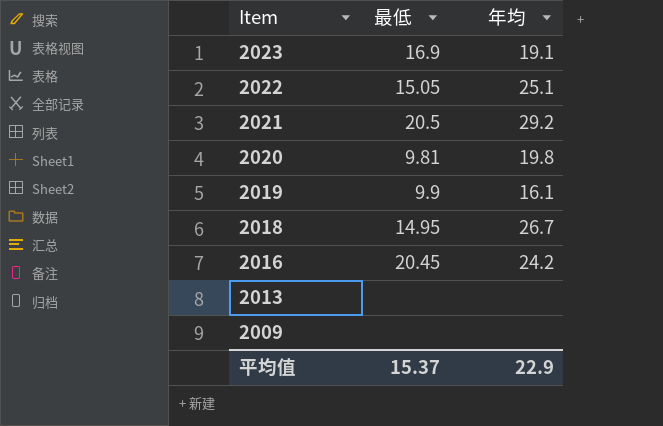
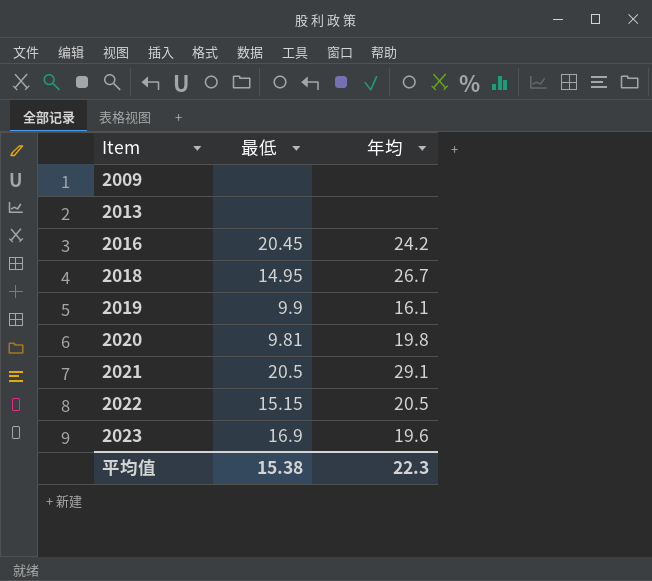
row order: Item descending -> Item ascending
2021 | 年均: 29.2 -> 29.1
2022 | 最低: 15.05 -> 15.15
2022 | 年均: 25.1 -> 20.5
2023 | 年均: 19.1 -> 19.6
平均值 | 最低: 15.37 -> 15.38
平均值 | 年均: 22.9 -> 22.3

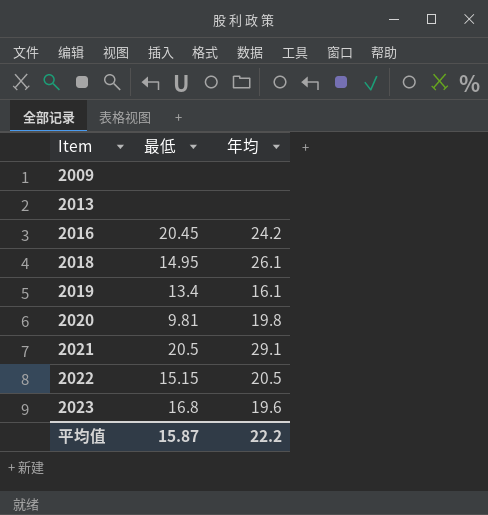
2018 | 年均: 26.7 -> 26.1
2019 | 最低: 9.9 -> 13.4
2023 | 最低: 16.9 -> 16.8
平均值 | 最低: 15.38 -> 15.87
平均值 | 年均: 22.3 -> 22.2

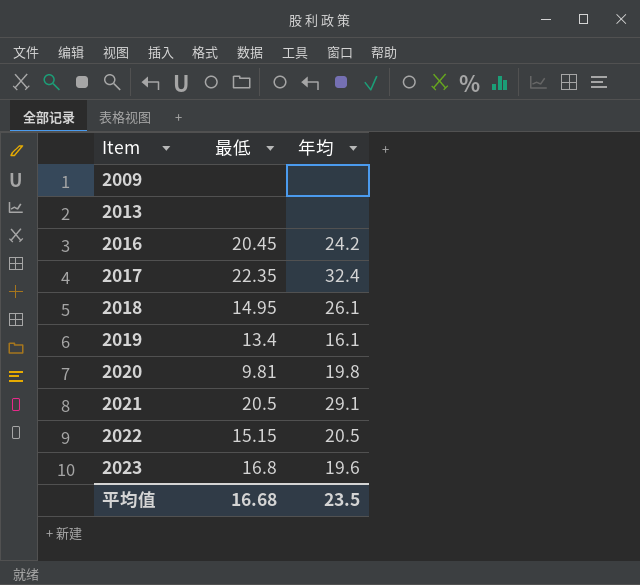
row 2017: none -> 22.35 | 32.4
平均值 | 最低: 15.87 -> 16.68
平均值 | 年均: 22.2 -> 23.5

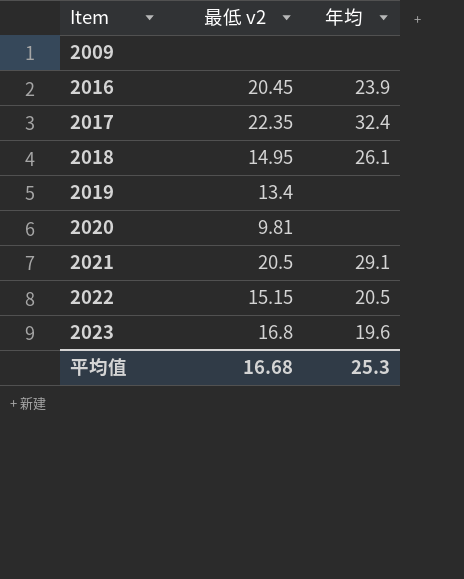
column name: 最低 -> 最低 v2
row 2013: none | none -> none
2016 | 年均: 24.2 -> 23.9
2019 | 年均: 16.1 -> none
2020 | 年均: 19.8 -> none
平均值 | 年均: 23.5 -> 25.3

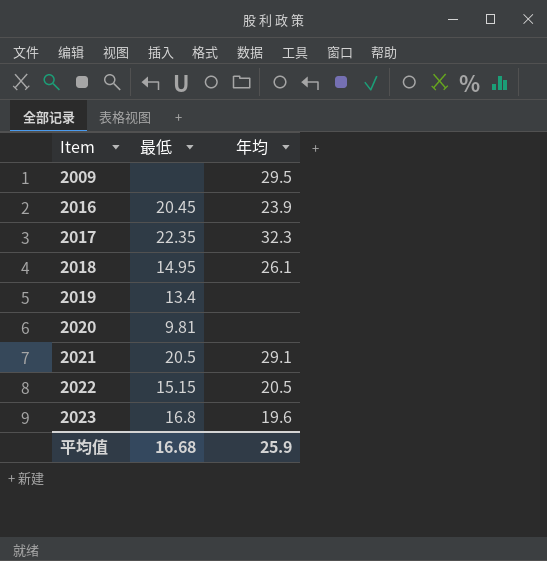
column name: 最低 v2 -> 最低
2009 | 年均: none -> 29.5
2017 | 年均: 32.4 -> 32.3
平均值 | 年均: 25.3 -> 25.9

